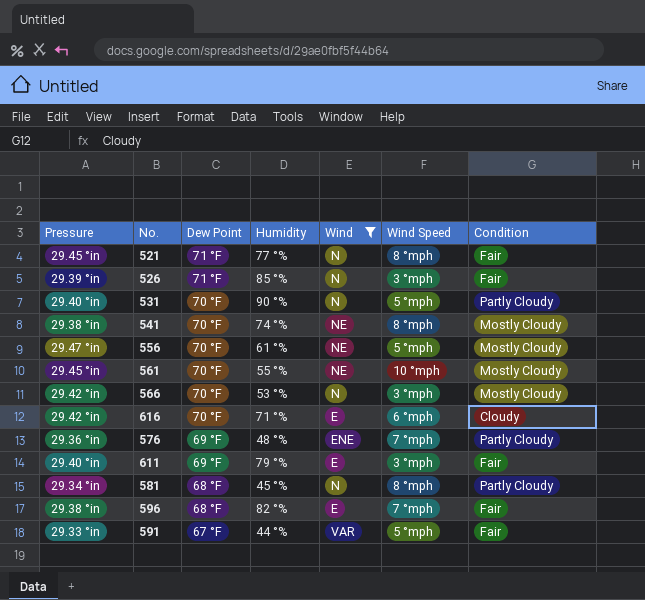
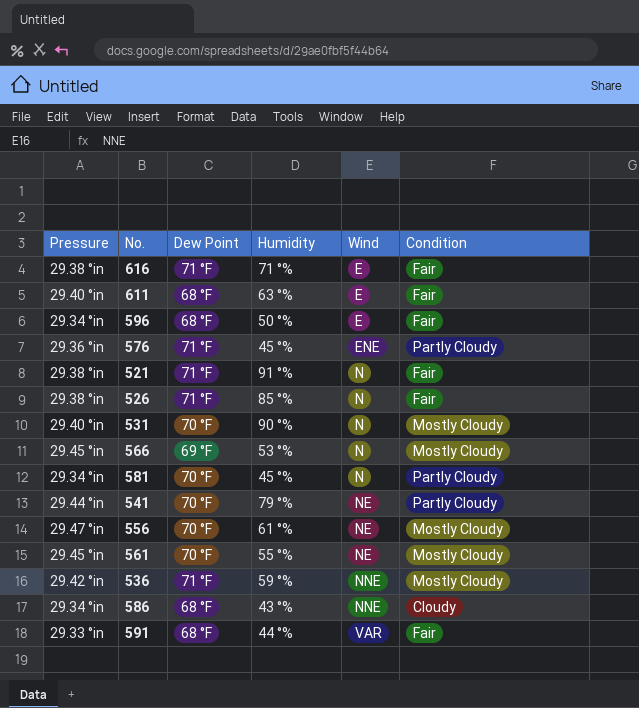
filter: Wind != NNE -> none
row order: Dew Point descending -> Wind ascending
column Wind Speed | position: 6 -> none
616 | Pressure: 29.42 °in -> 29.38 °in
616 | Dew Point: 70 °F -> 71 °F
616 | Condition: Cloudy -> Fair
611 | Dew Point: 69 °F -> 68 °F
611 | Humidity: 79 °% -> 63 °%
596 | Pressure: 29.38 °in -> 29.34 °in
596 | Humidity: 82 °% -> 50 °%
576 | Dew Point: 69 °F -> 71 °F
576 | Humidity: 48 °% -> 45 °%
521 | Pressure: 29.45 °in -> 29.38 °in
521 | Humidity: 77 °% -> 91 °%
526 | Pressure: 29.39 °in -> 29.38 °in
531 | Condition: Partly Cloudy -> Mostly Cloudy
566 | Pressure: 29.42 °in -> 29.45 °in
566 | Dew Point: 70 °F -> 69 °F
581 | Dew Point: 68 °F -> 70 °F
541 | Pressure: 29.38 °in -> 29.44 °in
541 | Humidity: 74 °% -> 79 °%
541 | Condition: Mostly Cloudy -> Partly Cloudy
591 | Dew Point: 67 °F -> 68 °F

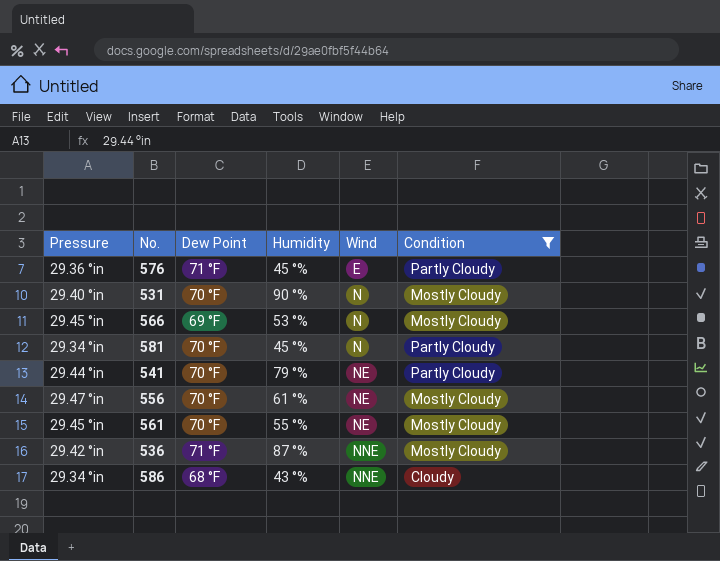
filter: none -> Condition != Fair
576 | Wind: ENE -> E
536 | Humidity: 59 °% -> 87 °%

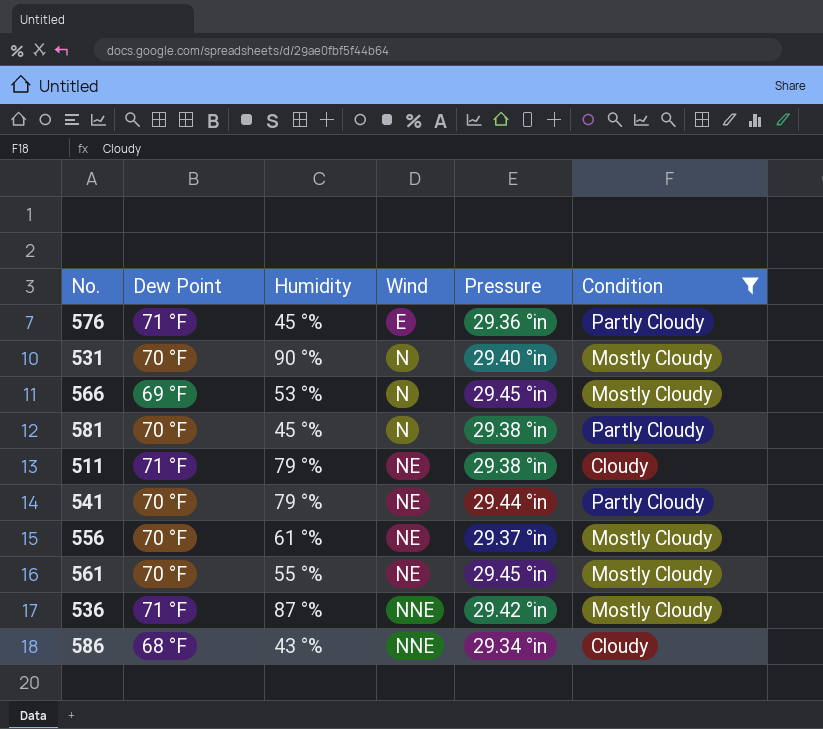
column Pressure | position: 1 -> 5
581 | Pressure: 29.34 °in -> 29.38 °in
row 511: none -> 71 °F | 79 °% | NE | 29.38 °in | Cloudy
556 | Pressure: 29.47 °in -> 29.37 °in

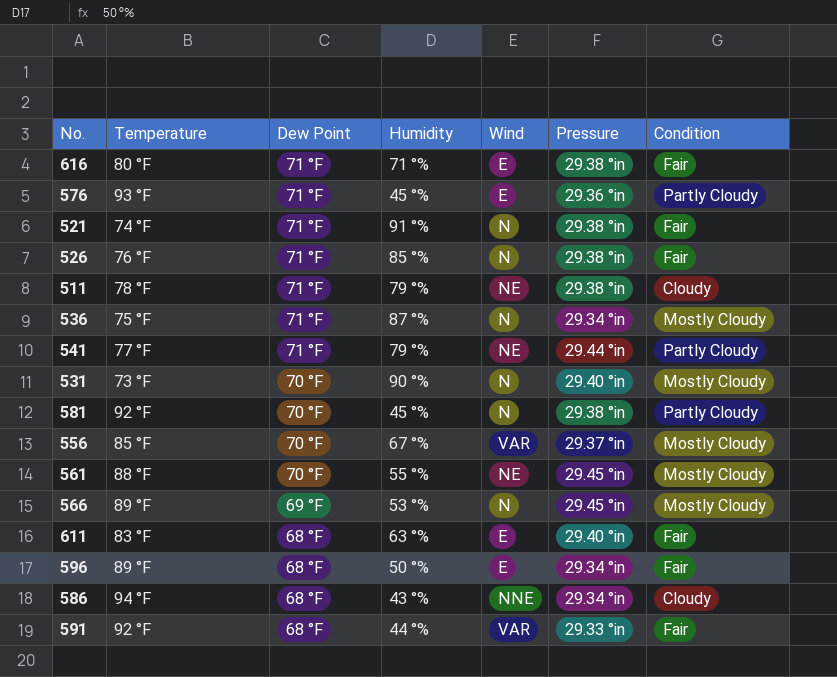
filter: Condition != Fair -> none
row order: Wind ascending -> Dew Point descending
column Temperature | position: none -> 2
536 | Wind: NNE -> N
536 | Pressure: 29.42 °in -> 29.34 °in
541 | Dew Point: 70 °F -> 71 °F
556 | Humidity: 61 °% -> 67 °%
556 | Wind: NE -> VAR

